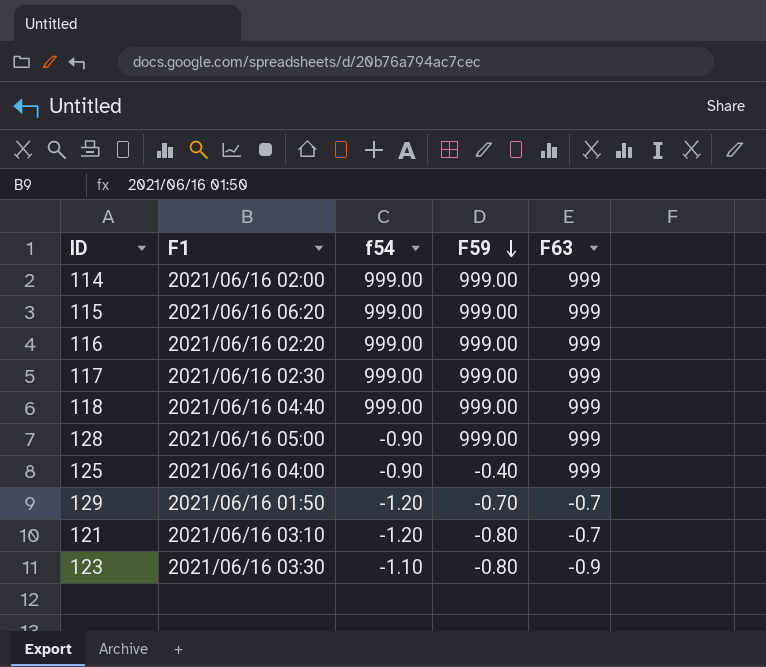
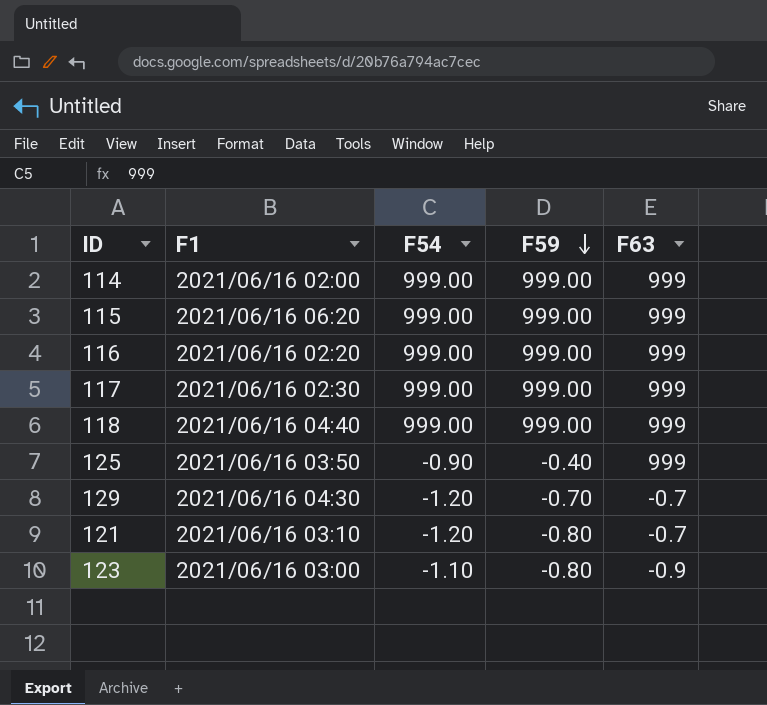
column name: f54 -> F54
row 128: 2021/06/16 05:00 | -0.90 | 999.00 | 999 -> none
125 | F1: 2021/06/16 04:00 -> 2021/06/16 03:50
129 | F1: 2021/06/16 01:50 -> 2021/06/16 04:30
123 | F1: 2021/06/16 03:30 -> 2021/06/16 03:00

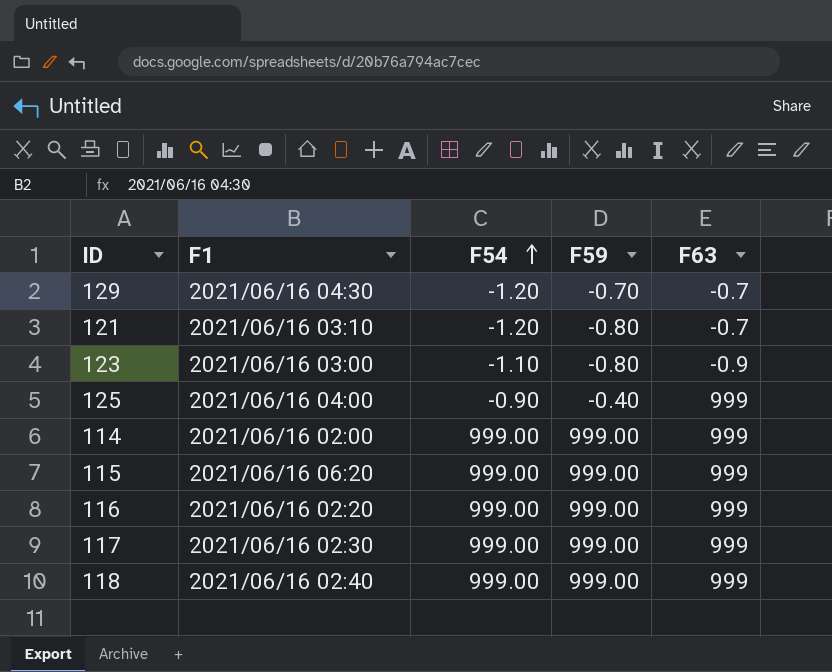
row order: F59 descending -> F54 ascending
125 | F1: 2021/06/16 03:50 -> 2021/06/16 04:00
118 | F1: 2021/06/16 04:40 -> 2021/06/16 02:40

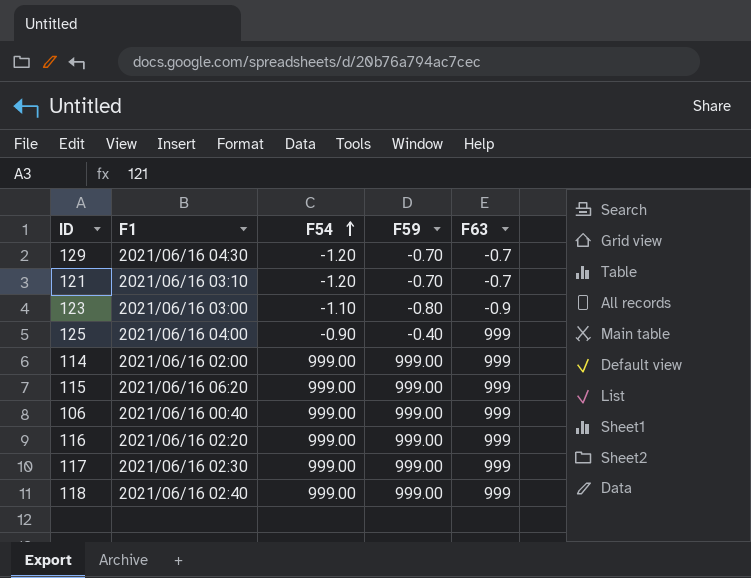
121 | F59: -0.80 -> -0.70
row 106: none -> 2021/06/16 00:40 | 999.00 | 999.00 | 999

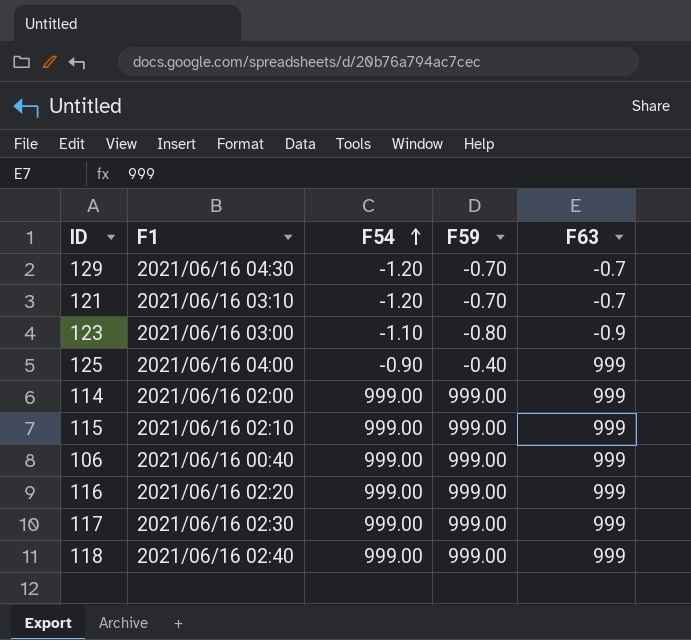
115 | F1: 2021/06/16 06:20 -> 2021/06/16 02:10

